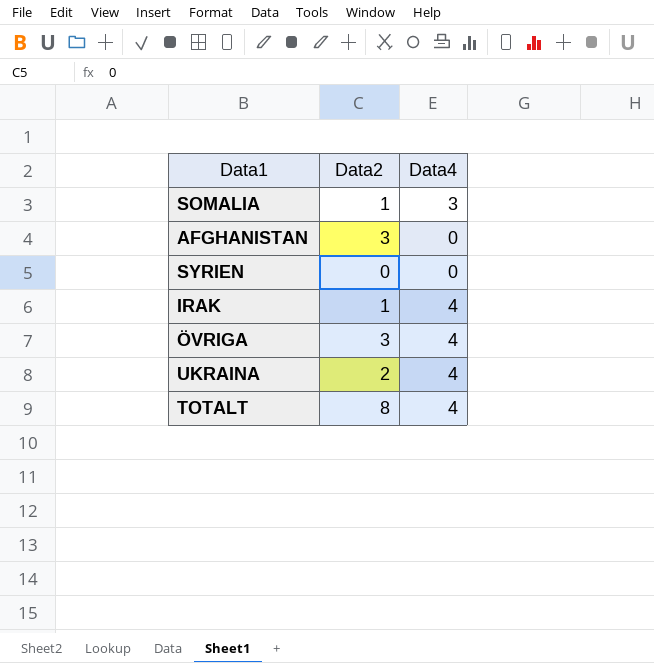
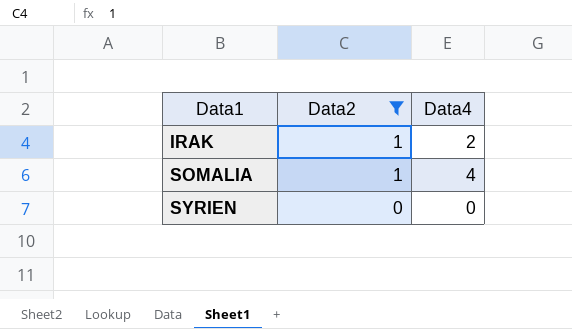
filter: none -> Data2 <= 1
row order: none -> Data1 ascending
IRAK | Data4: 4 -> 2
SOMALIA | Data4: 3 -> 4

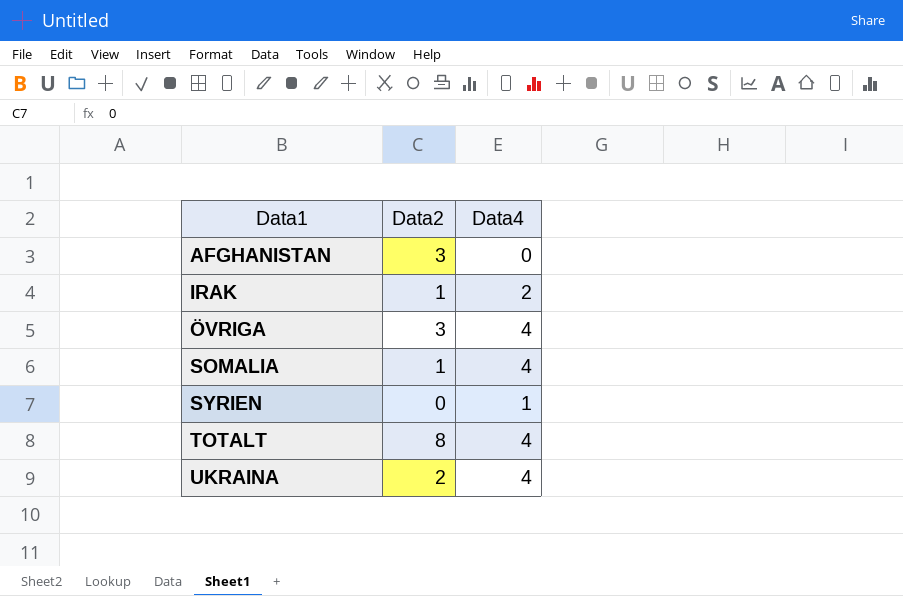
filter: Data2 <= 1 -> none
SYRIEN | Data4: 0 -> 1

